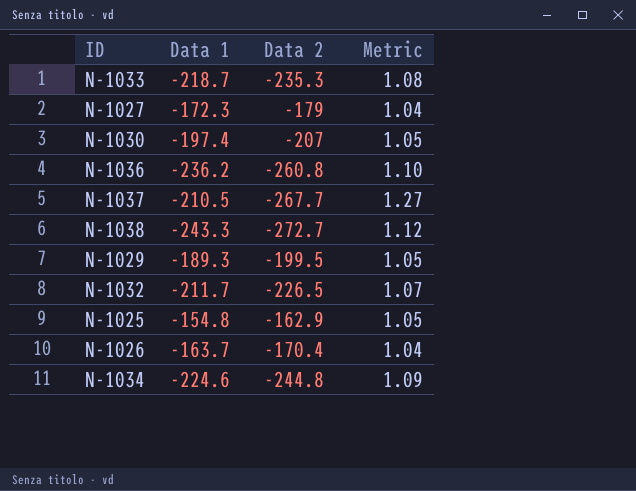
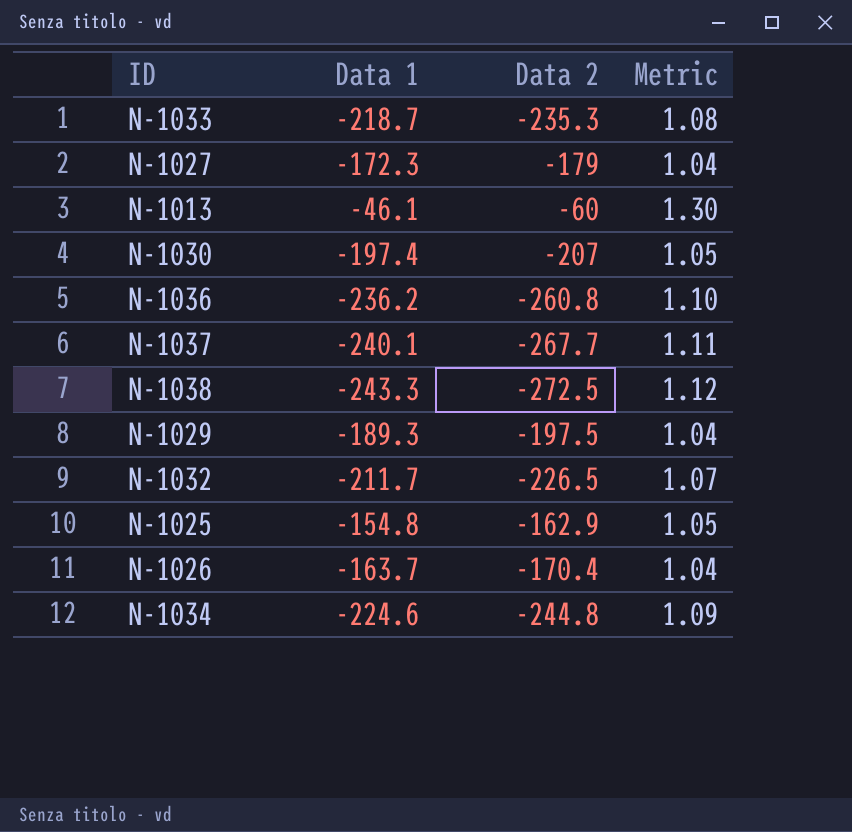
row N-1013: none -> -46.1 | -60 | 1.30
N-1037 | Data 1: -210.5 -> -240.1
N-1037 | Metric: 1.27 -> 1.11
N-1038 | Data 2: -272.7 -> -272.5
N-1029 | Data 2: -199.5 -> -197.5
N-1029 | Metric: 1.05 -> 1.04

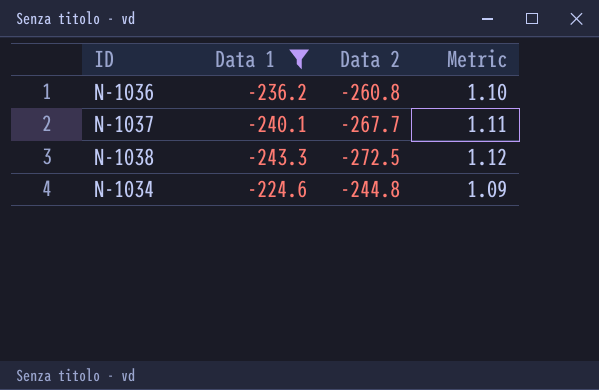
filter: none -> Data 1 <= -224.6

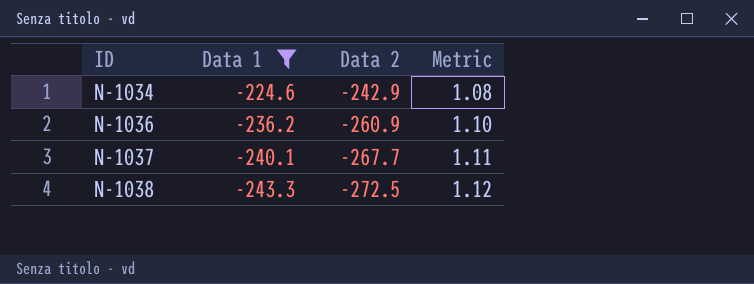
row order: none -> ID ascending
N-1034 | Data 2: -244.8 -> -242.9
N-1034 | Metric: 1.09 -> 1.08
N-1036 | Data 2: -260.8 -> -260.9

